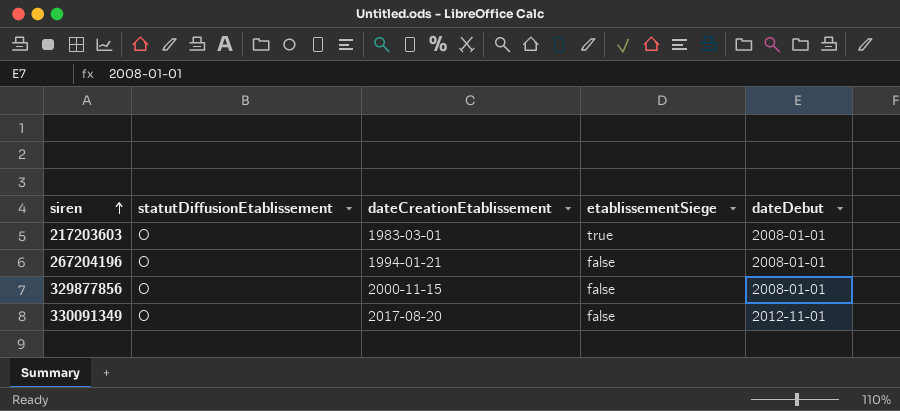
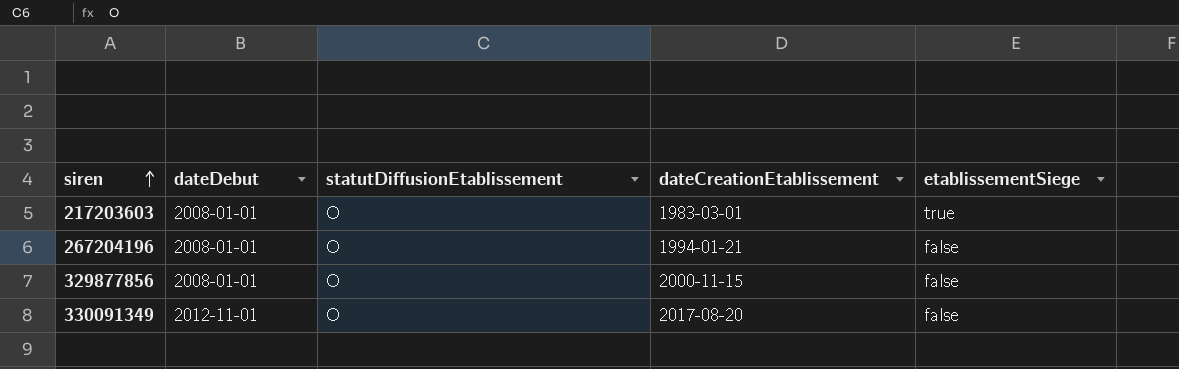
column dateDebut | position: 5 -> 2

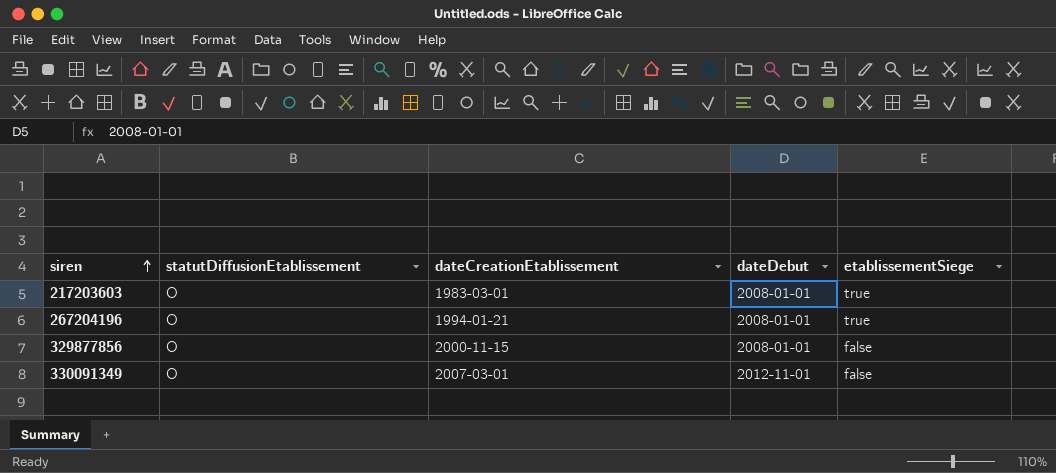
column dateDebut | position: 2 -> 4
267204196 | etablissementSiege: false -> true
330091349 | dateCreationEtablissement: 2017-08-20 -> 2007-03-01

